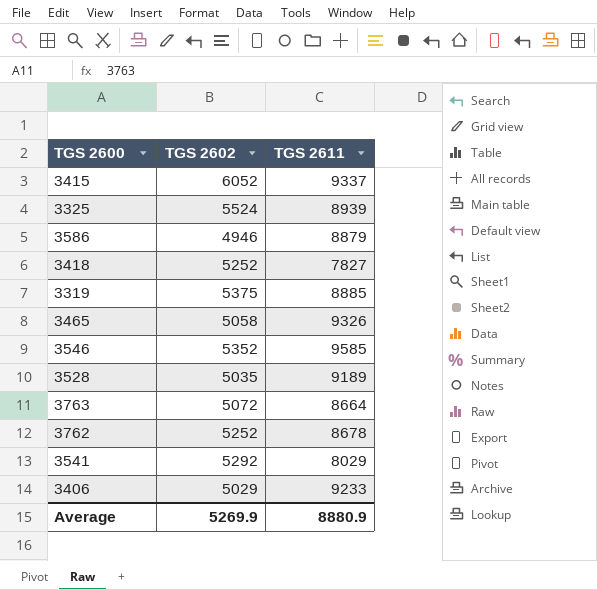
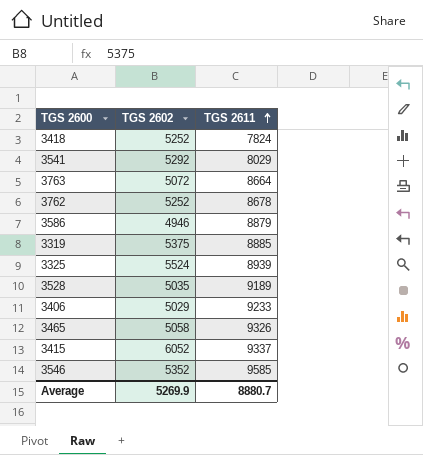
row order: none -> TGS 2611 ascending
3418 | TGS 2611: 7827 -> 7824
Average | TGS 2611: 8880.9 -> 8880.7

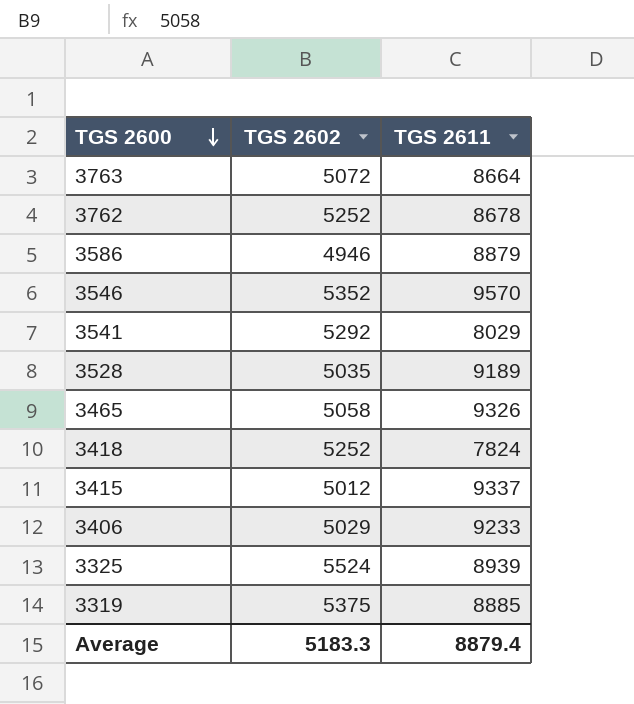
row order: TGS 2611 ascending -> TGS 2600 descending
3546 | TGS 2611: 9585 -> 9570
3415 | TGS 2602: 6052 -> 5012
Average | TGS 2602: 5269.9 -> 5183.3
Average | TGS 2611: 8880.7 -> 8879.4

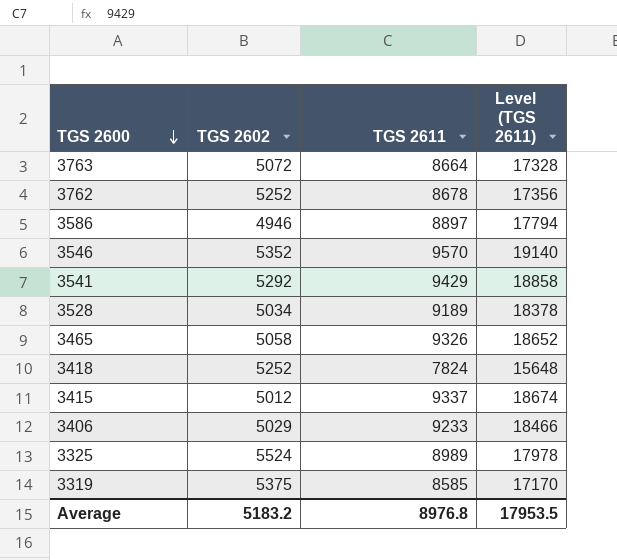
column Level (TGS 2611) | formula: none -> [TGS 2611] * 2
3586 | TGS 2611: 8879 -> 8897
3541 | TGS 2611: 8029 -> 9429
3528 | TGS 2602: 5035 -> 5034
3325 | TGS 2611: 8939 -> 8989
3319 | TGS 2611: 8885 -> 8585
Average | TGS 2602: 5183.3 -> 5183.2
Average | TGS 2611: 8879.4 -> 8976.8

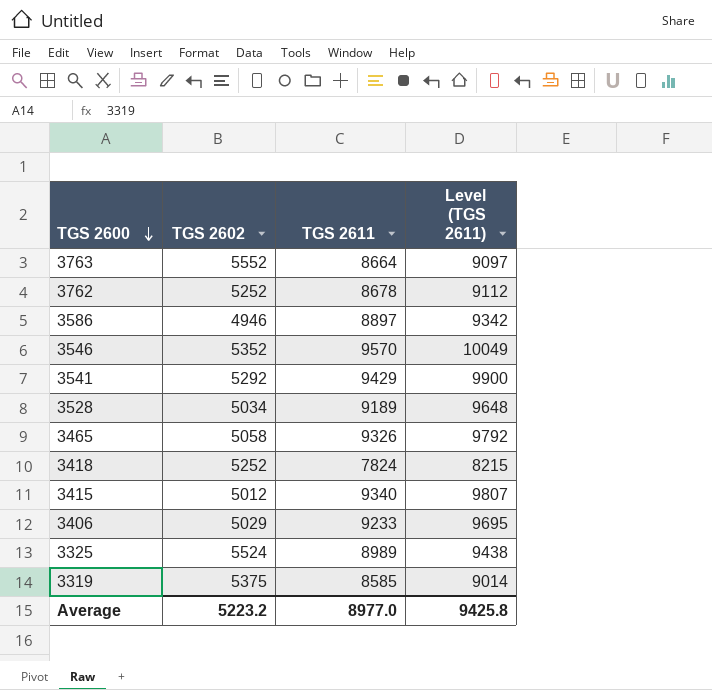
column Level (TGS 2611) | formula: [TGS 2611] * 2 -> [TGS 2611] * 1.05
3763 | TGS 2602: 5072 -> 5552
3415 | TGS 2611: 9337 -> 9340
Average | TGS 2602: 5183.2 -> 5223.2
Average | TGS 2611: 8976.8 -> 8977.0
Average | Level (TGS 2611): 17953.5 -> 9425.8

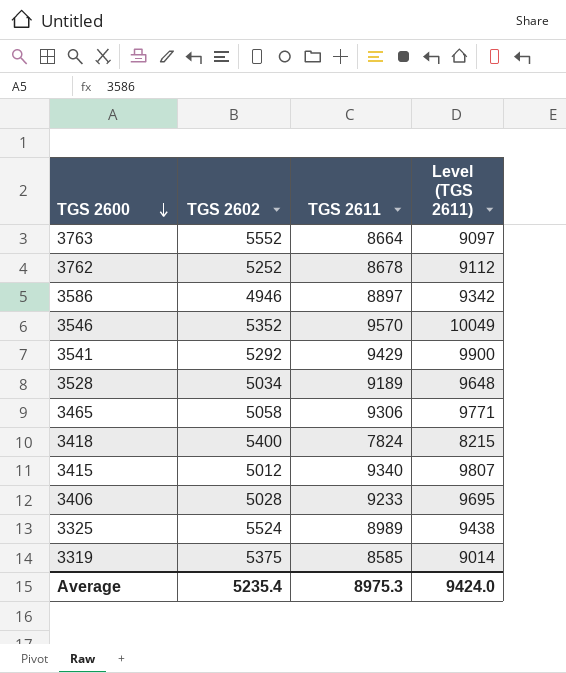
3465 | TGS 2611: 9326 -> 9306
3465 | Level (TGS 2611): 9792 -> 9771
3418 | TGS 2602: 5252 -> 5400
3406 | TGS 2602: 5029 -> 5028
Average | TGS 2602: 5223.2 -> 5235.4
Average | TGS 2611: 8977.0 -> 8975.3
Average | Level (TGS 2611): 9425.8 -> 9424.0

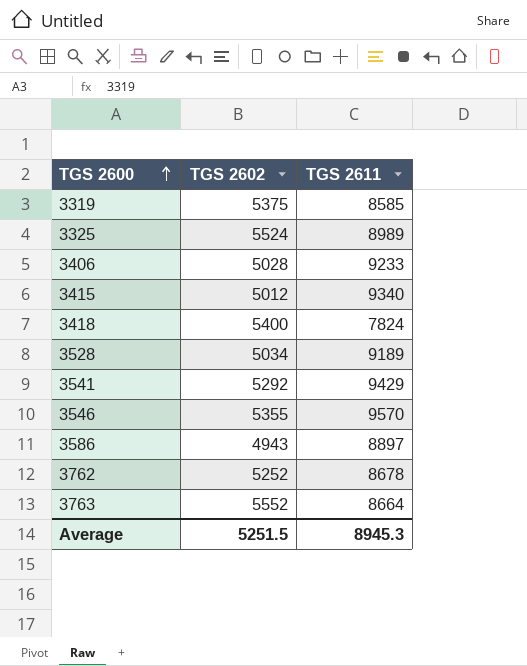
row order: TGS 2600 descending -> TGS 2600 ascending
column Level (TGS 2611) | formula: [TGS 2611] * 1.05 -> none
row 3465: 5058 | 9306 | 9771 -> none
3546 | TGS 2602: 5352 -> 5355
3586 | TGS 2602: 4946 -> 4943
Average | TGS 2602: 5235.4 -> 5251.5
Average | TGS 2611: 8975.3 -> 8945.3

